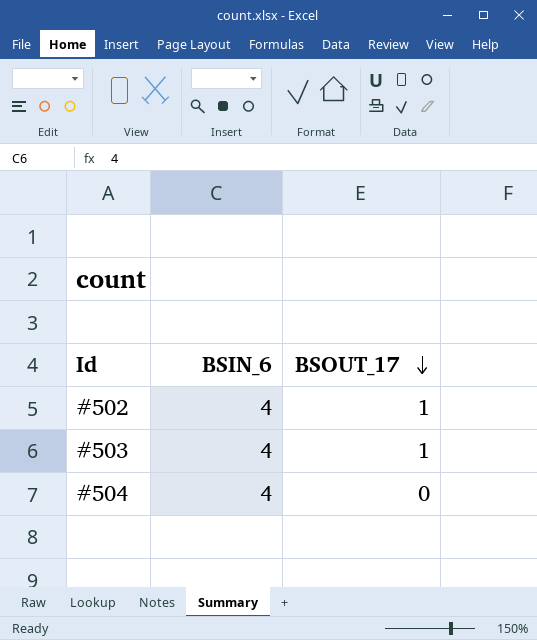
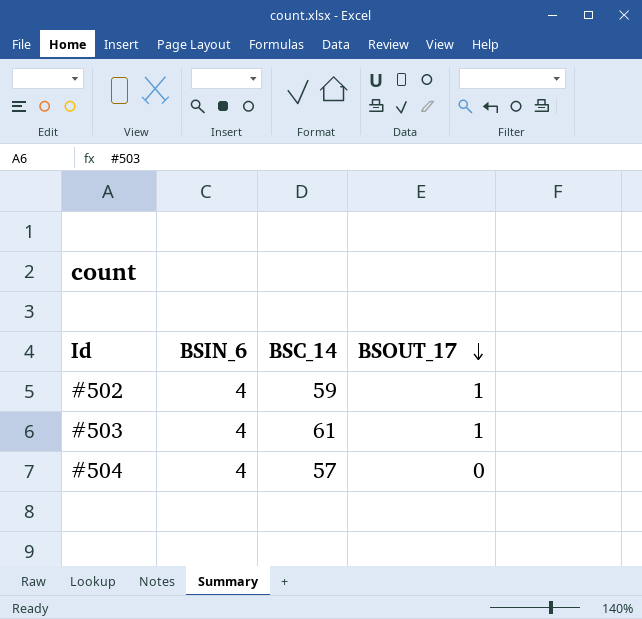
column BSC_14 | position: none -> 3

